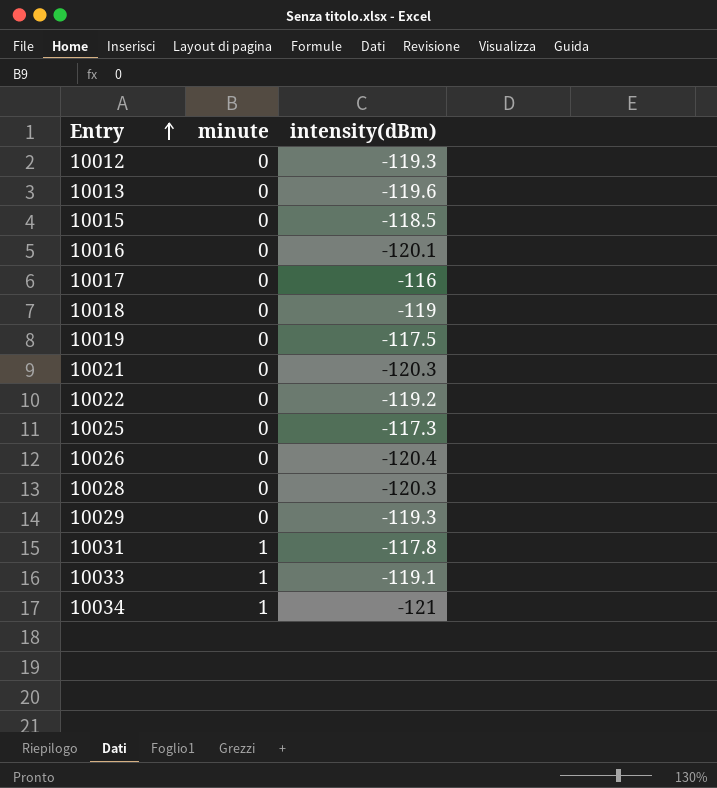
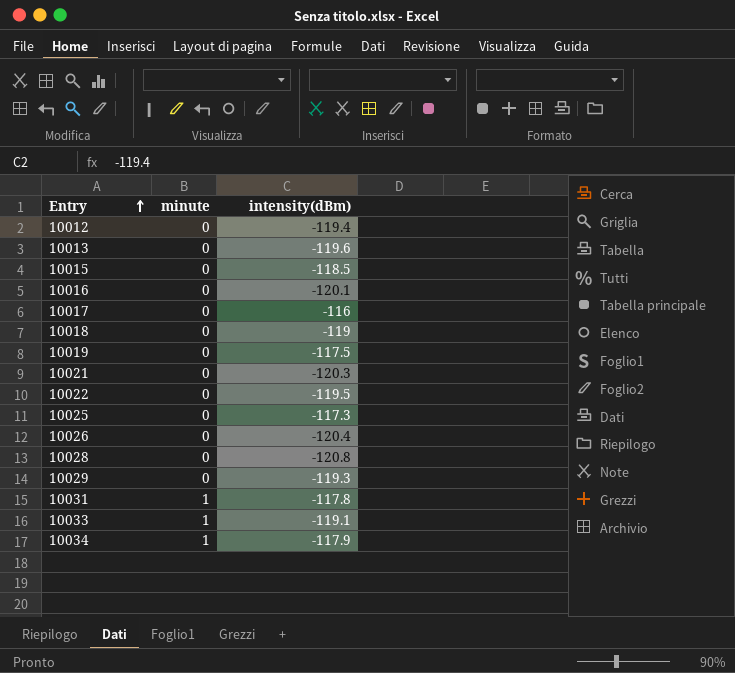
10012 | intensity(dBm): -119.3 -> -119.4
10022 | intensity(dBm): -119.2 -> -119.5
10028 | intensity(dBm): -120.3 -> -120.8
10034 | intensity(dBm): -121 -> -117.9

